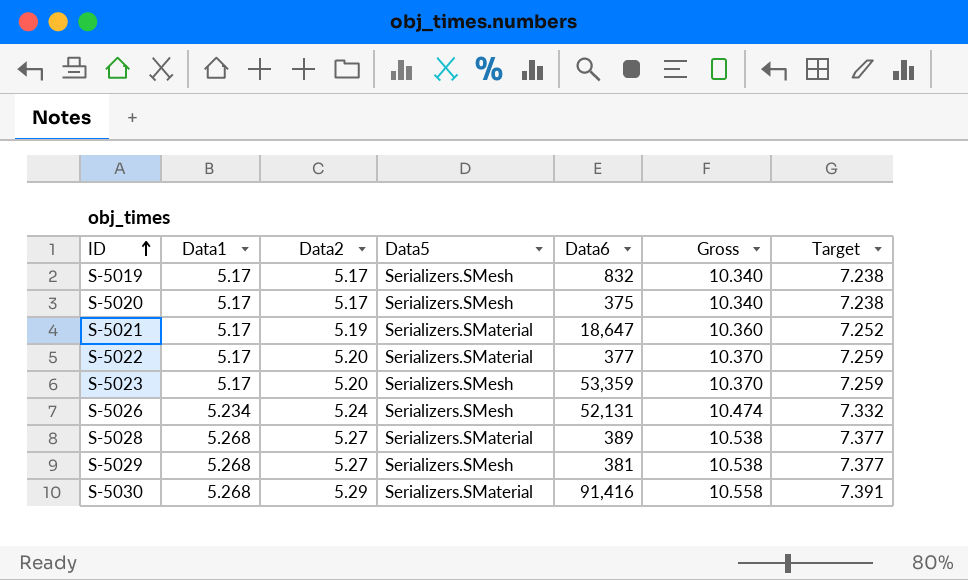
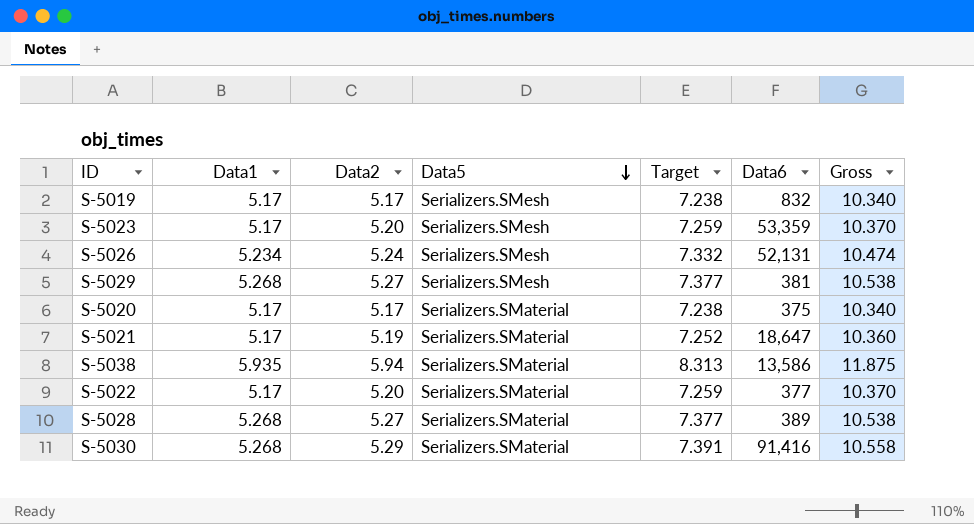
row order: ID ascending -> Data5 descending
column Target | position: 7 -> 5
S-5020 | Data5: Serializers.SMesh -> Serializers.SMaterial
row S-5038: none -> 5.935 | 5.94 | Serializers.SMaterial | 8.313 | 13,586 | 11.875

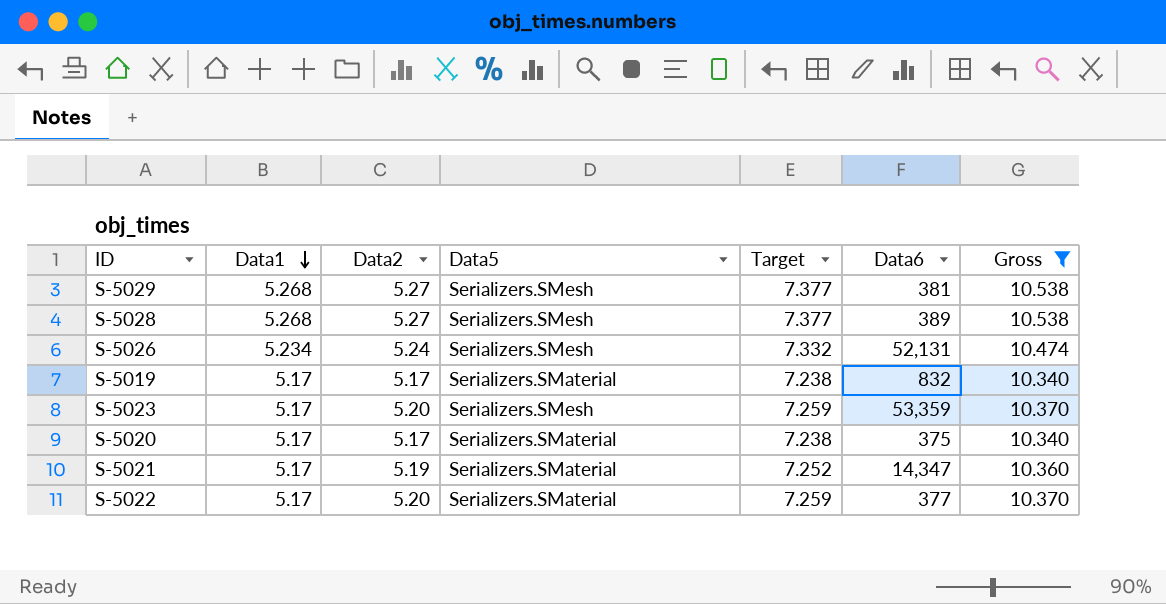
filter: none -> Gross <= 10.538
row order: Data5 descending -> Data1 descending
S-5028 | Data5: Serializers.SMaterial -> Serializers.SMesh
S-5019 | Data5: Serializers.SMesh -> Serializers.SMaterial
S-5021 | Data6: 18,647 -> 14,347

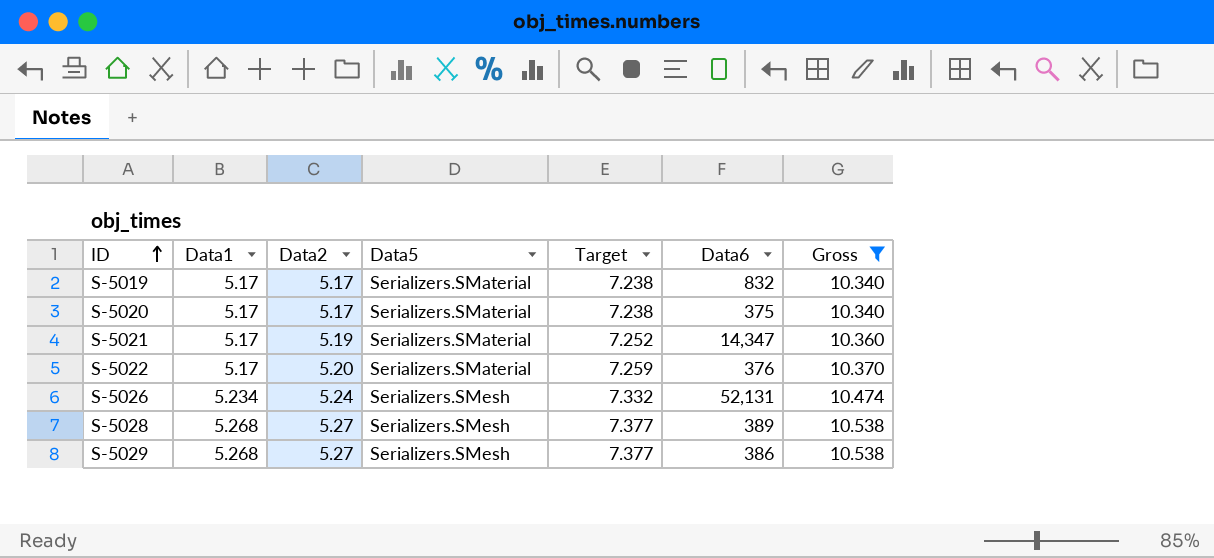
row order: Data1 descending -> ID ascending
row S-5023: 5.17 | 5.20 | Serializers.SMesh | 7.259 | 53,359 | 10.370 -> none
S-5022 | Data6: 377 -> 376
S-5029 | Data6: 381 -> 386

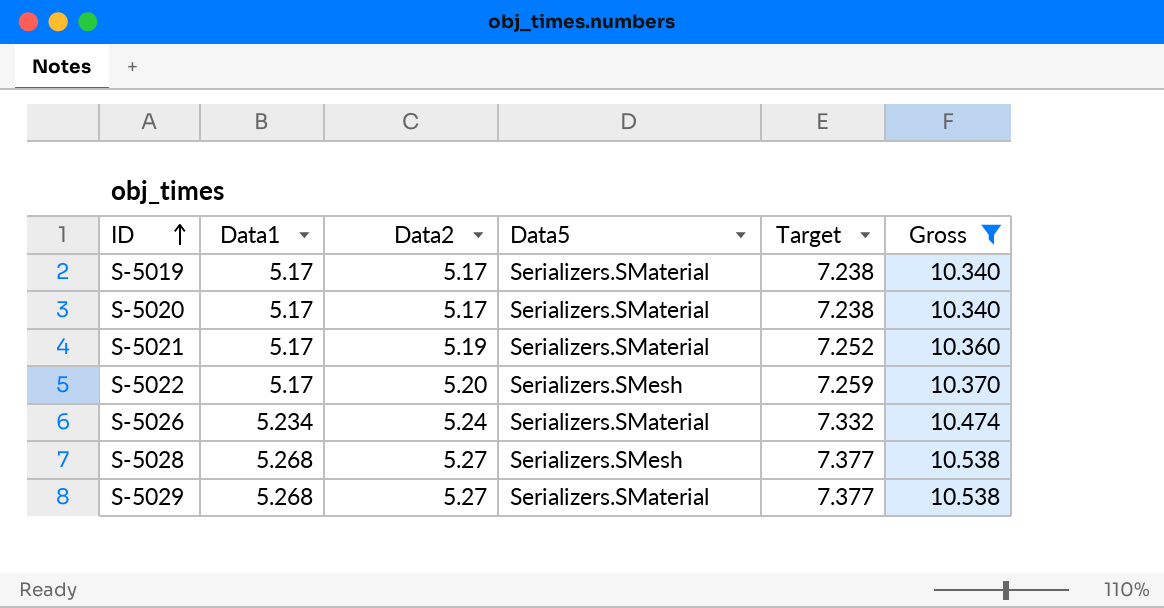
column Data6 | position: 6 -> none
S-5022 | Data5: Serializers.SMaterial -> Serializers.SMesh
S-5026 | Data5: Serializers.SMesh -> Serializers.SMaterial
S-5029 | Data5: Serializers.SMesh -> Serializers.SMaterial

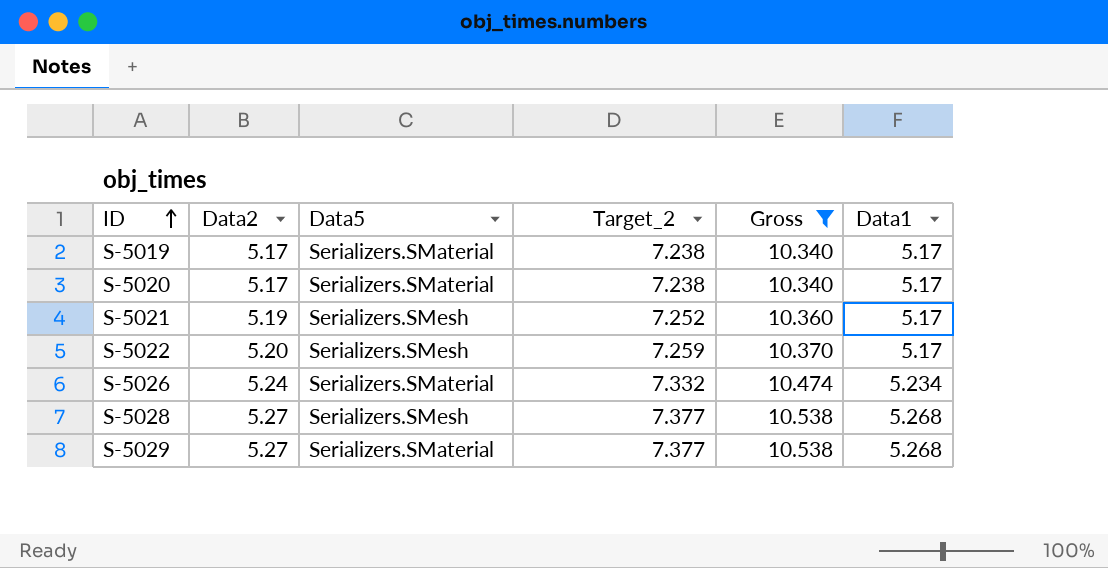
column name: Target -> Target_2
column Data1 | position: 2 -> 6
S-5021 | Data5: Serializers.SMaterial -> Serializers.SMesh

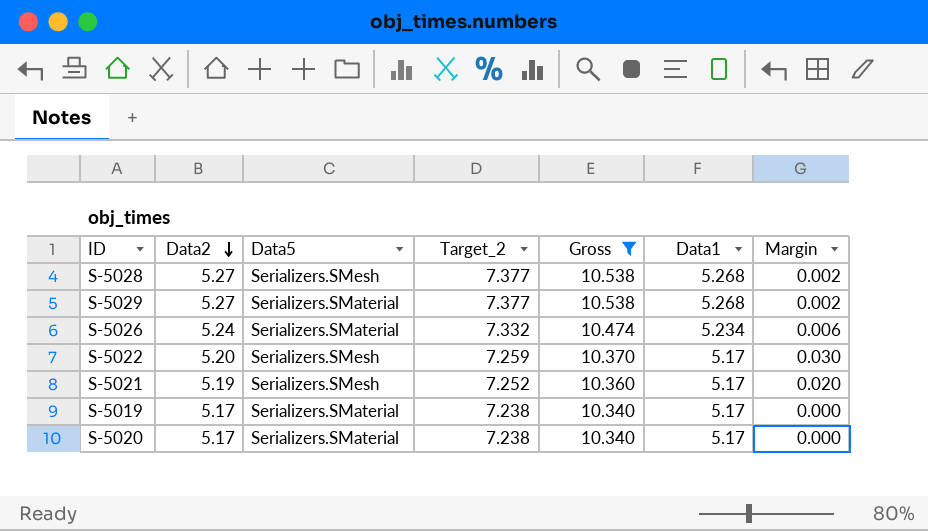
row order: ID ascending -> Data2 descending
column Margin | formula: none -> [Data2] - [Data1]

